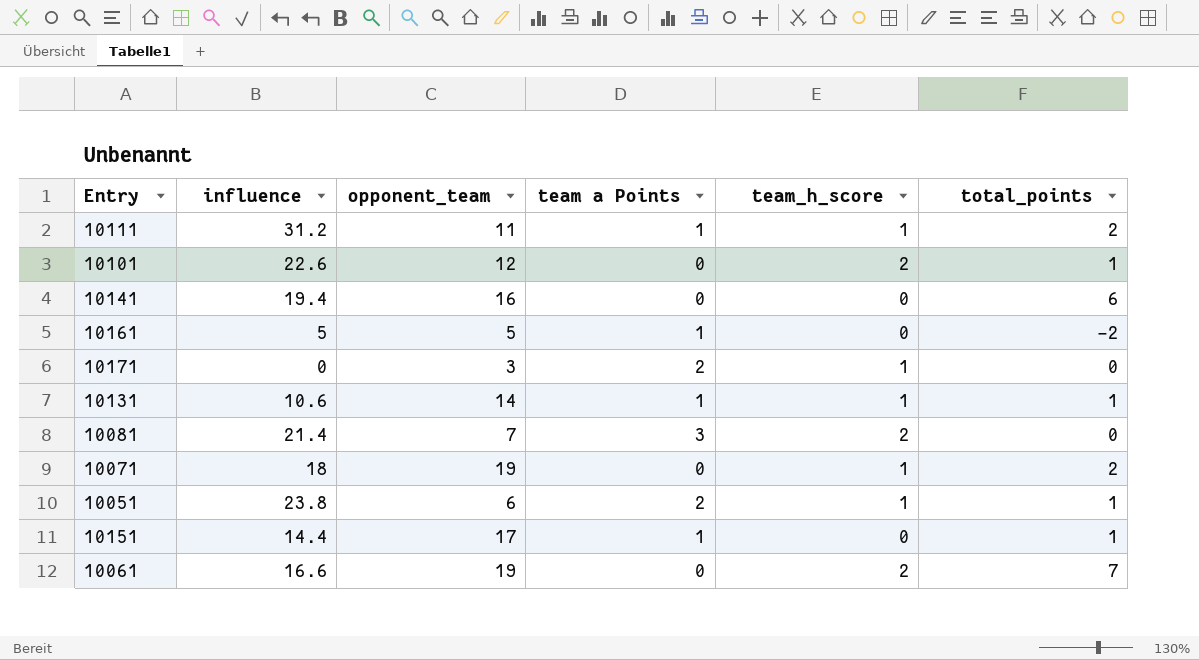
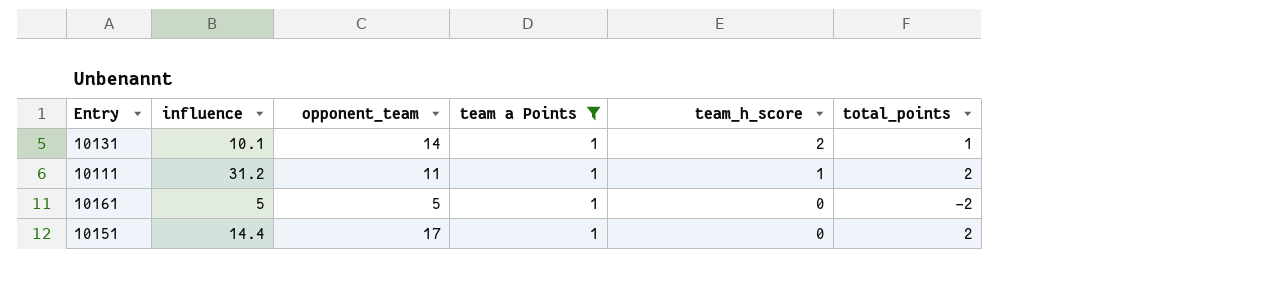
filter: none -> team a Points = 1
row order: none -> team_h_score descending
10131 | influence: 10.6 -> 10.1
10131 | team_h_score: 1 -> 2
10151 | total_points: 1 -> 2

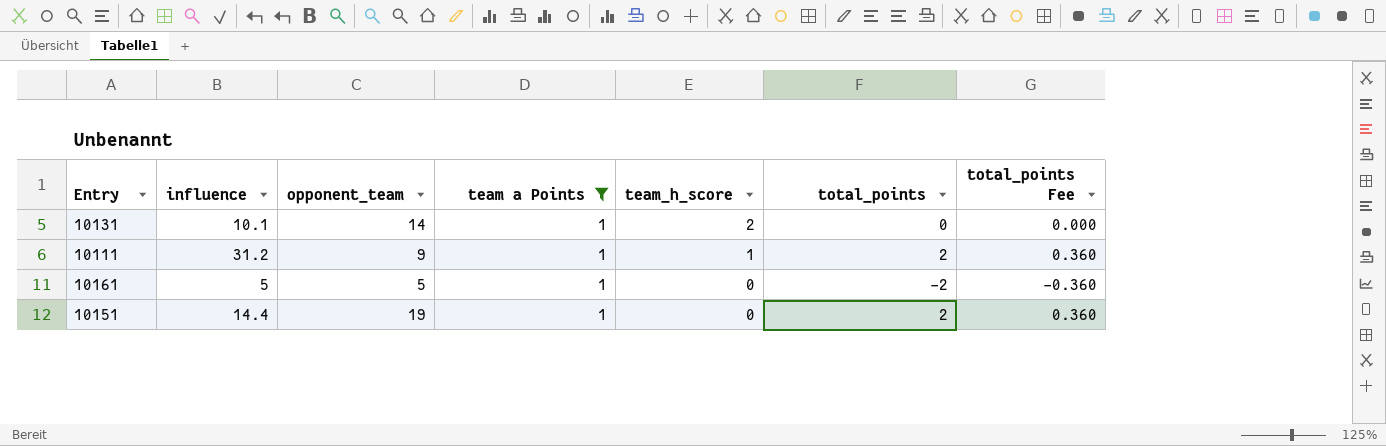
column total_points Fee | formula: none -> [total_points] * 0.18
10131 | total_points: 1 -> 0
10111 | opponent_team: 11 -> 9
10151 | opponent_team: 17 -> 19

